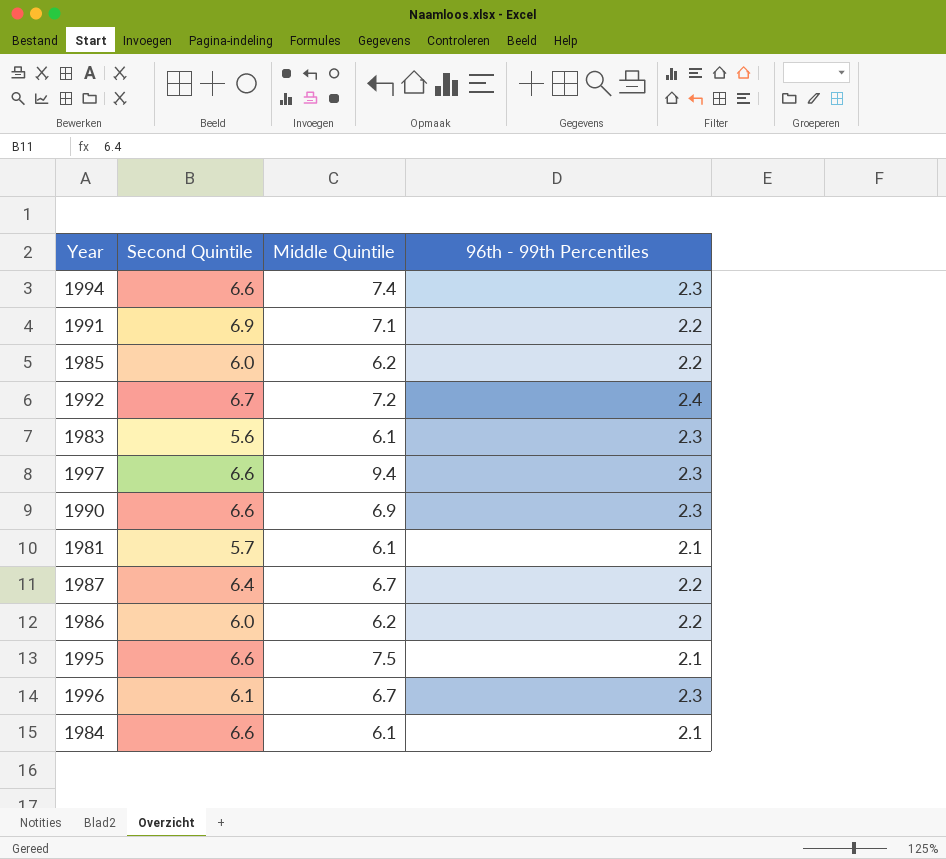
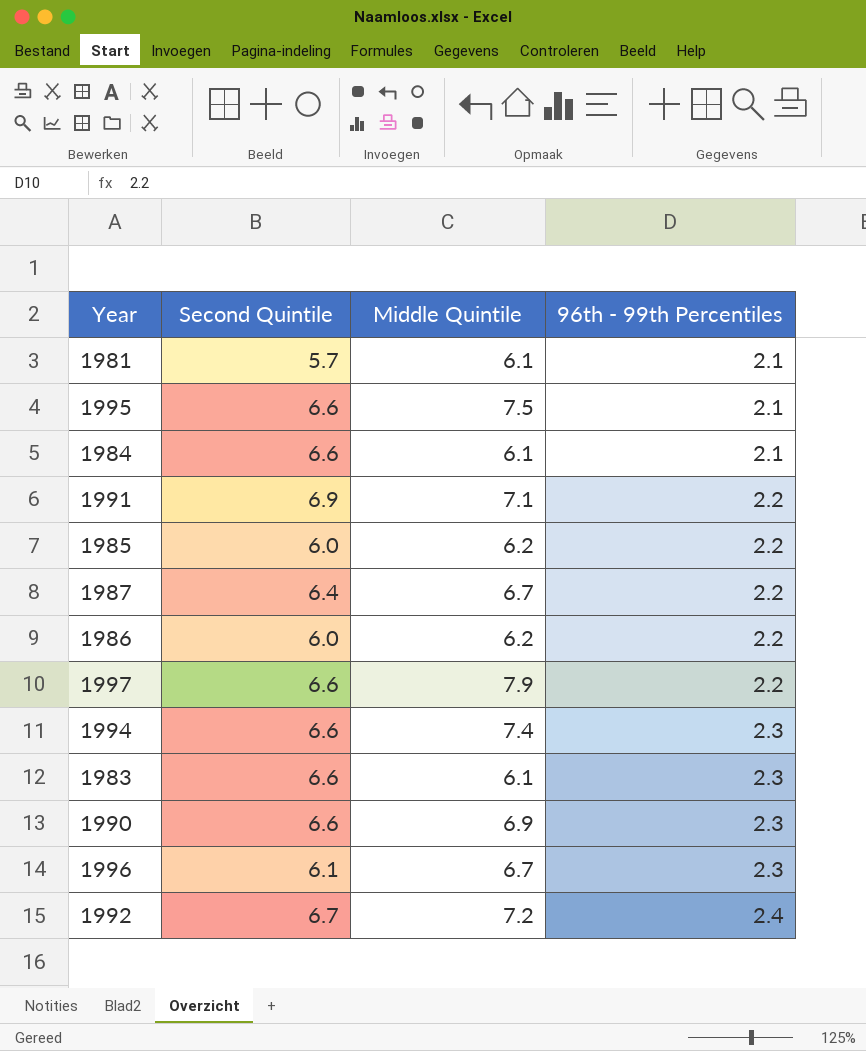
row order: none -> 96th - 99th Percentiles ascending
1997 | Middle Quintile: 9.4 -> 7.9
1997 | 96th - 99th Percentiles: 2.3 -> 2.2
1983 | Second Quintile: 5.6 -> 6.6

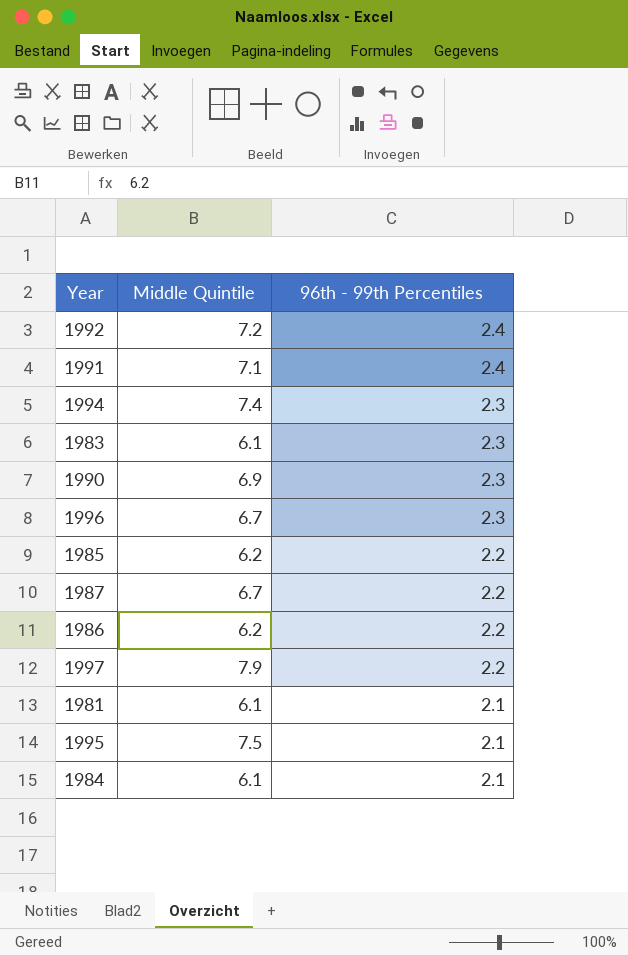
row order: 96th - 99th Percentiles ascending -> 96th - 99th Percentiles descending
column Second Quintile | position: 2 -> none
1991 | 96th - 99th Percentiles: 2.2 -> 2.4

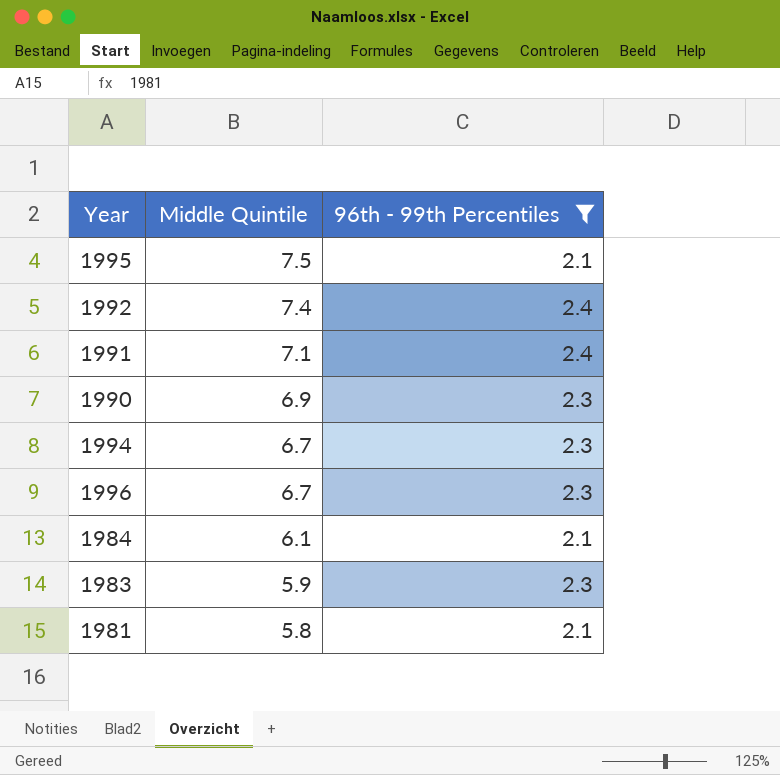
filter: none -> 96th - 99th Percentiles != 2.2
row order: 96th - 99th Percentiles descending -> Middle Quintile descending
1992 | Middle Quintile: 7.2 -> 7.4
1994 | Middle Quintile: 7.4 -> 6.7
1983 | Middle Quintile: 6.1 -> 5.9
1981 | Middle Quintile: 6.1 -> 5.8

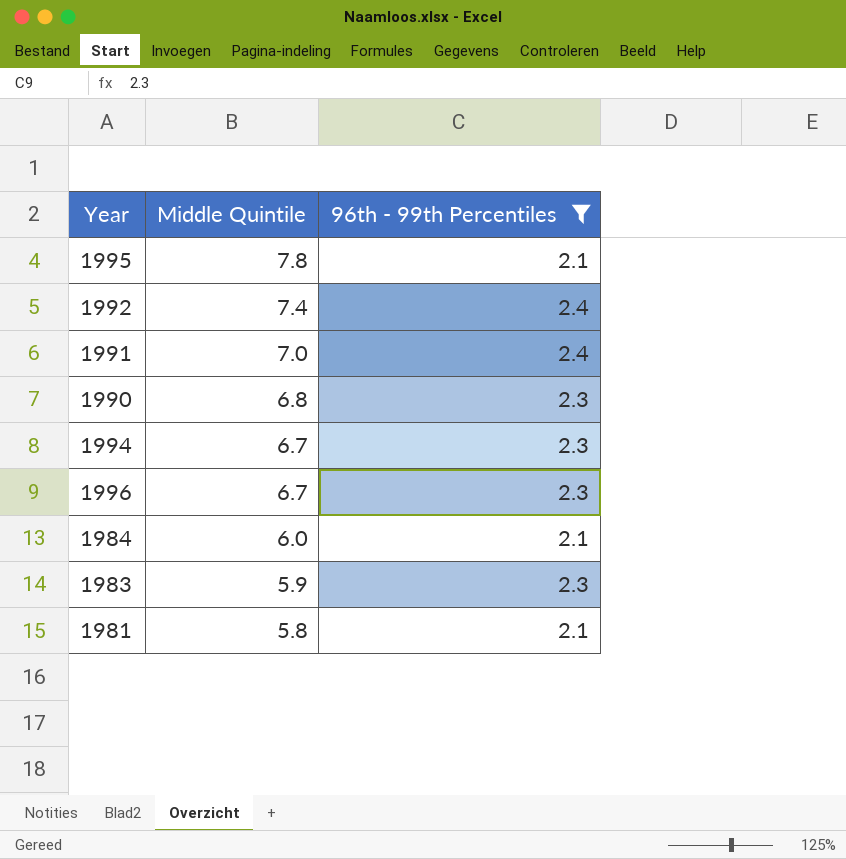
1995 | Middle Quintile: 7.5 -> 7.8
1991 | Middle Quintile: 7.1 -> 7.0
1990 | Middle Quintile: 6.9 -> 6.8
1984 | Middle Quintile: 6.1 -> 6.0

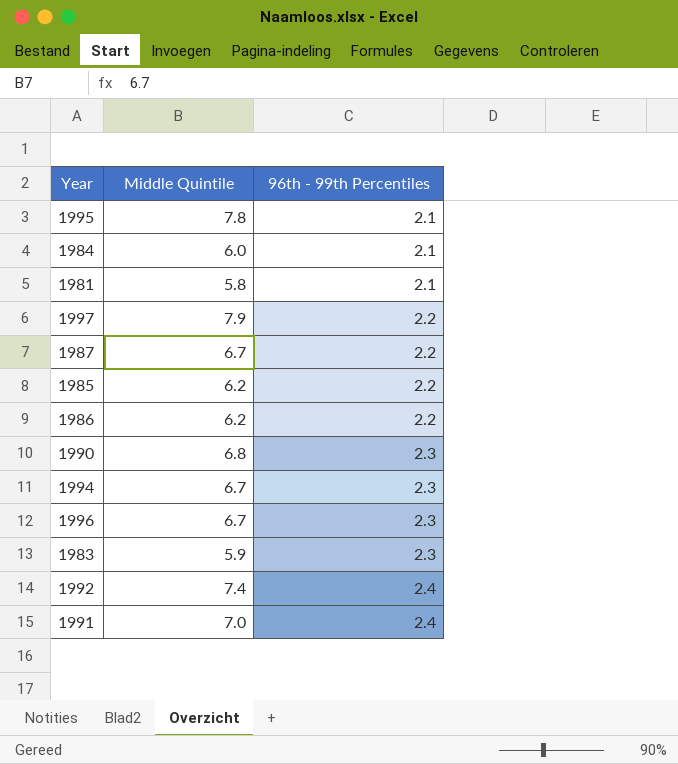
filter: 96th - 99th Percentiles != 2.2 -> none
row order: Middle Quintile descending -> 96th - 99th Percentiles ascending

